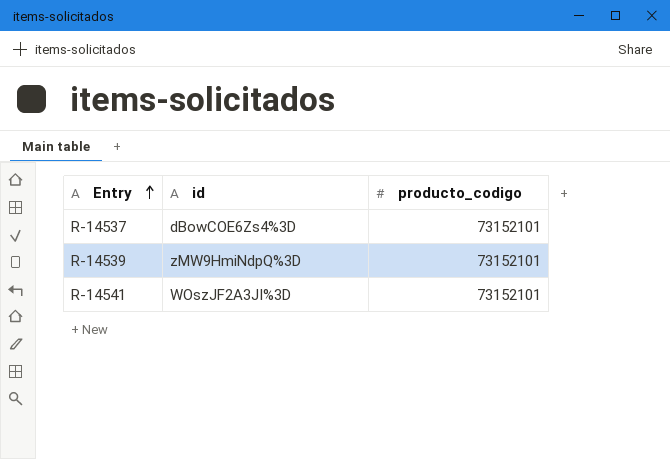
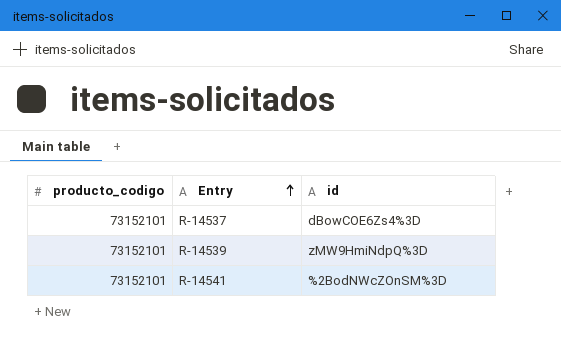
column producto_codigo | position: 3 -> 1
R-14541 | id: WOszJF2A3JI%3D -> %2BodNWcZOnSM%3D

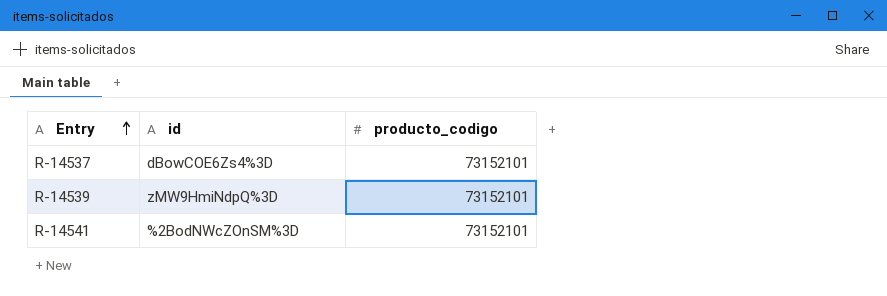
column producto_codigo | position: 1 -> 3

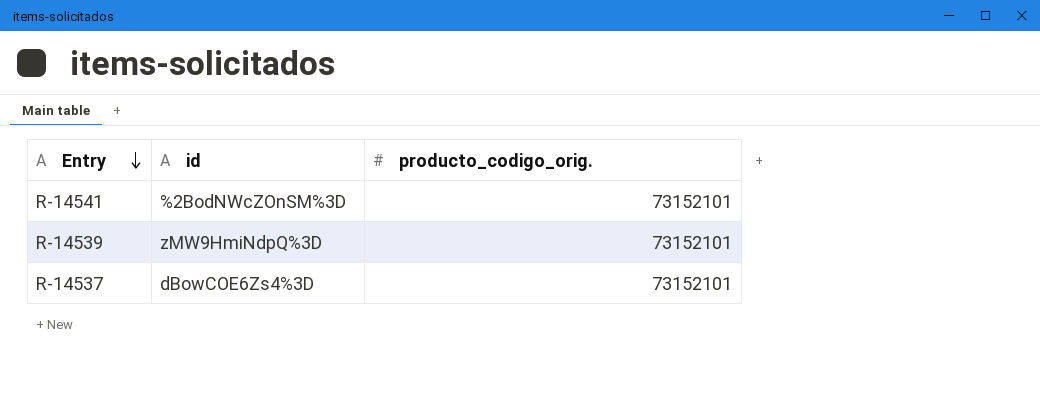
row order: Entry ascending -> Entry descending
column name: producto_codigo -> producto_codigo_orig.

